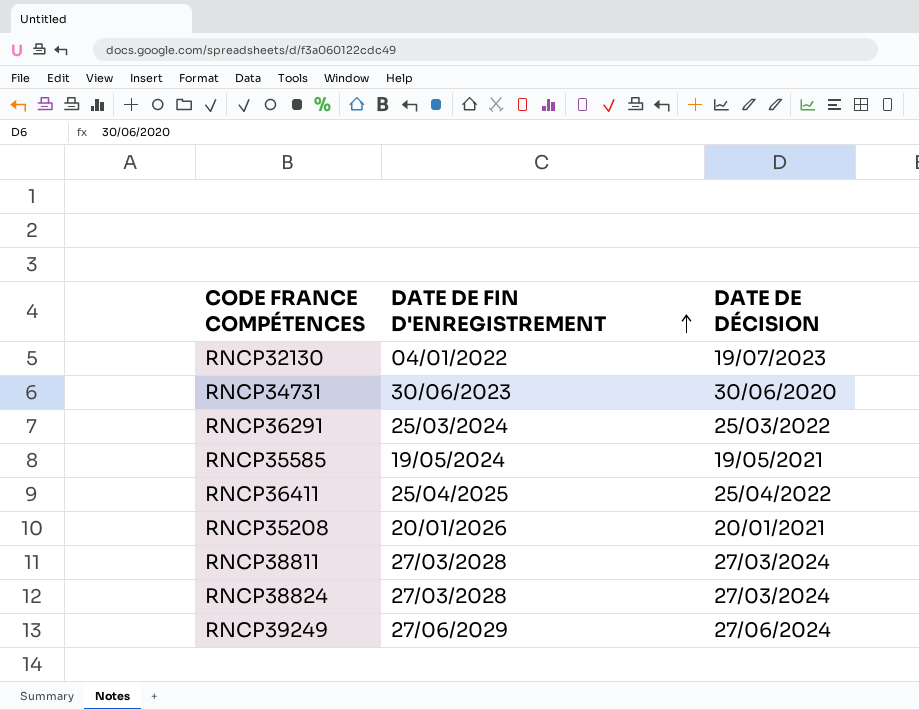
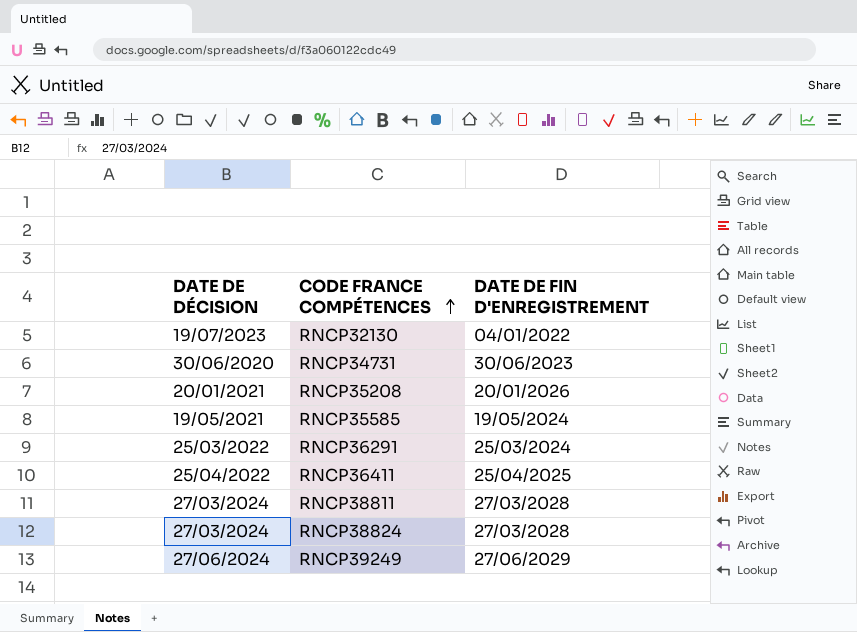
row order: DATE DE FIN D'ENREGISTREMENT ascending -> CODE FRANCE COMPÉTENCES ascending
column DATE DE DÉCISION | position: 3 -> 1

